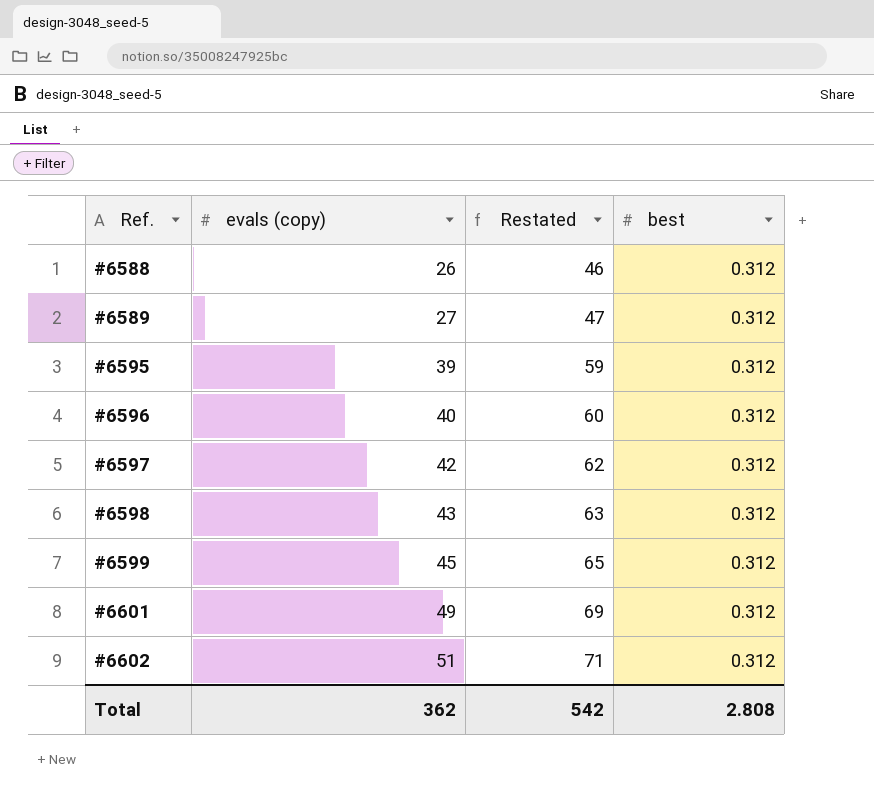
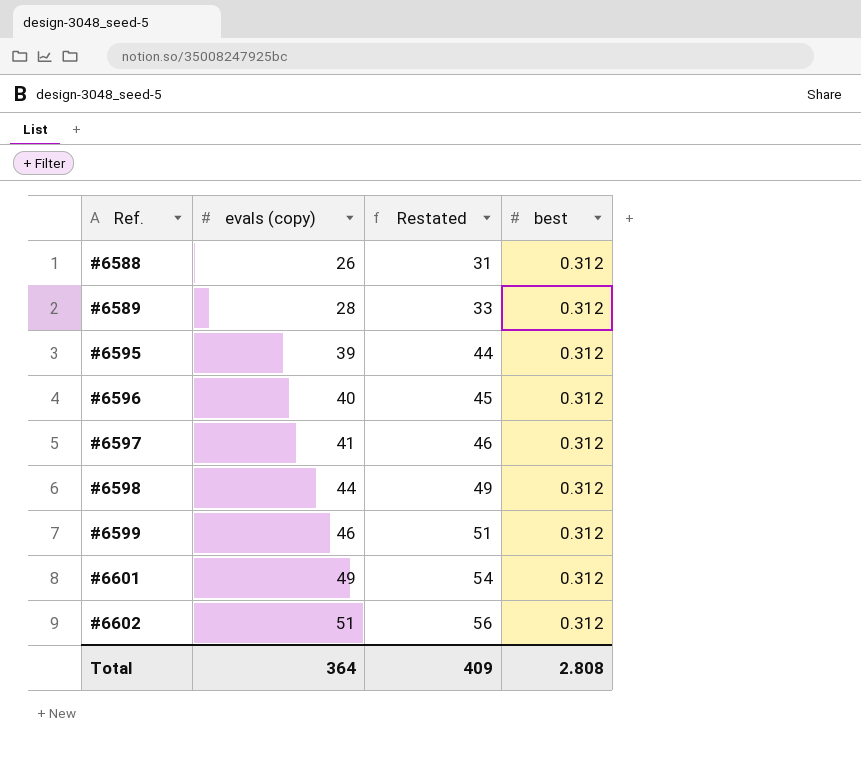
column Restated | formula: [evals (copy)] + 20 -> [evals (copy)] + 5
#6589 | evals (copy): 27 -> 28
#6597 | evals (copy): 42 -> 41
#6598 | evals (copy): 43 -> 44
#6599 | evals (copy): 45 -> 46
Total | evals (copy): 362 -> 364
Total | Restated: 542 -> 409

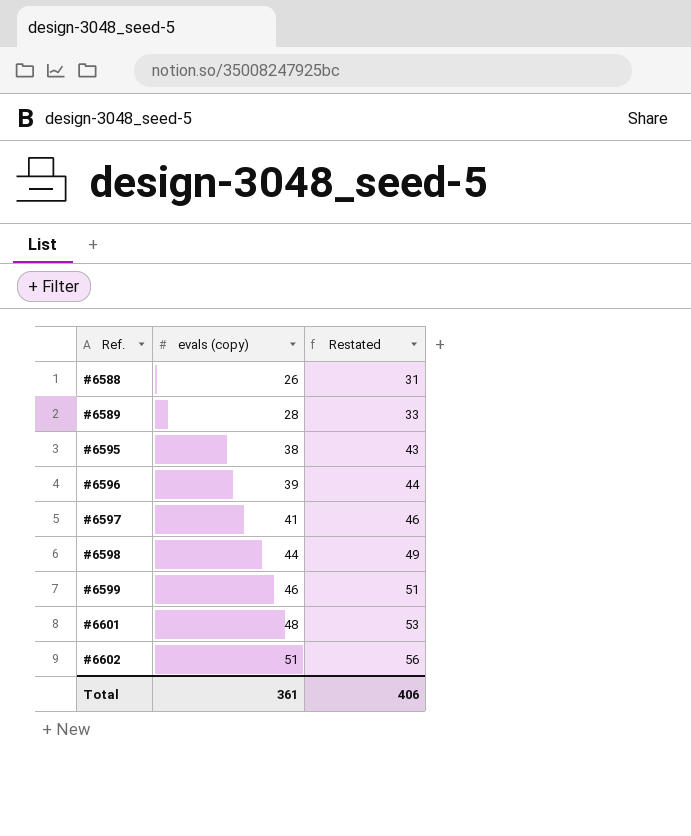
column best | position: 4 -> none
#6595 | evals (copy): 39 -> 38
#6595 | Restated: 44 -> 43
#6596 | evals (copy): 40 -> 39
#6596 | Restated: 45 -> 44
#6601 | evals (copy): 49 -> 48
#6601 | Restated: 54 -> 53
Total | evals (copy): 364 -> 361
Total | Restated: 409 -> 406

